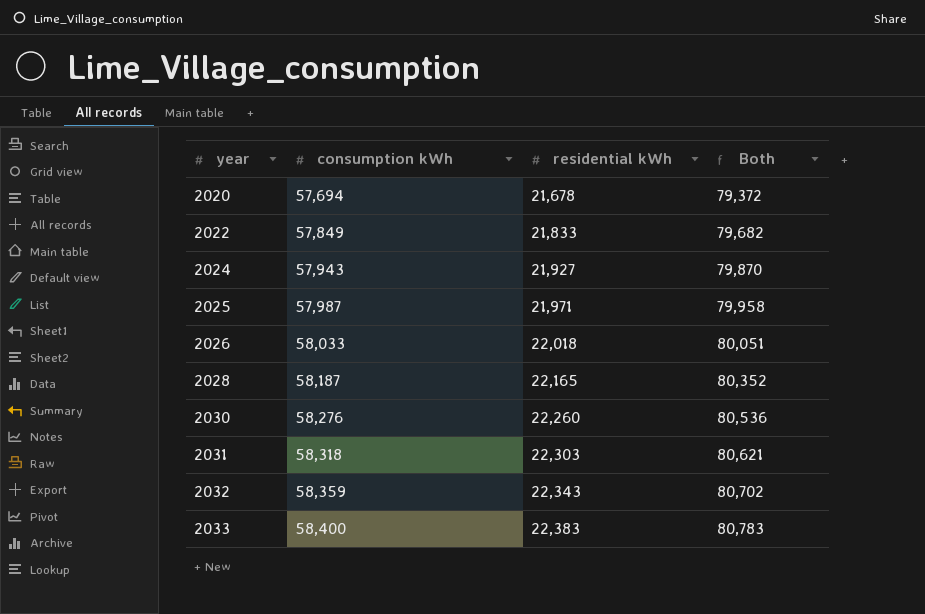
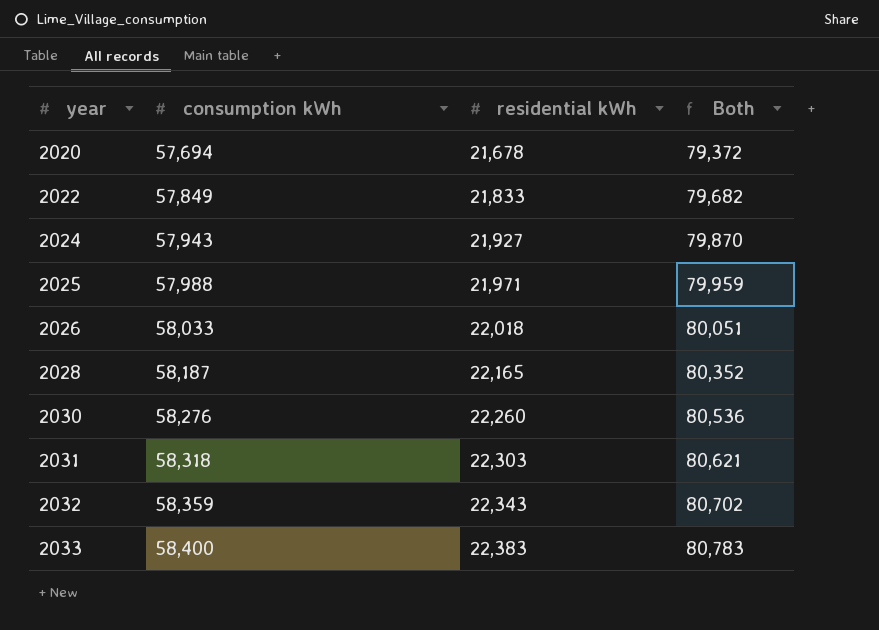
2025 | consumption kWh: 57,987 -> 57,988
2025 | Both: 79,958 -> 79,959

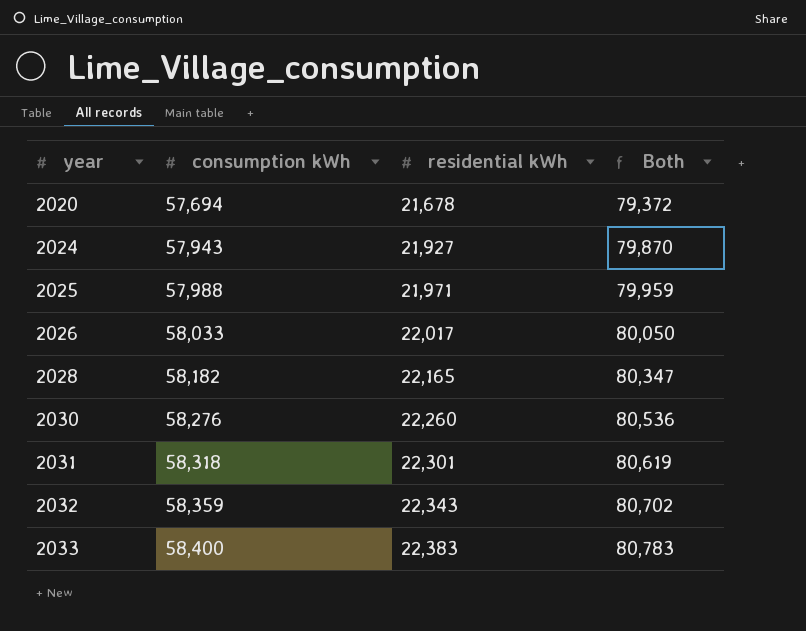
row 2022: 57,849 | 21,833 | 79,682 -> none
2026 | residential kWh: 22,018 -> 22,017
2026 | Both: 80,051 -> 80,050
2028 | consumption kWh: 58,187 -> 58,182
2028 | Both: 80,352 -> 80,347
2031 | residential kWh: 22,303 -> 22,301
2031 | Both: 80,621 -> 80,619

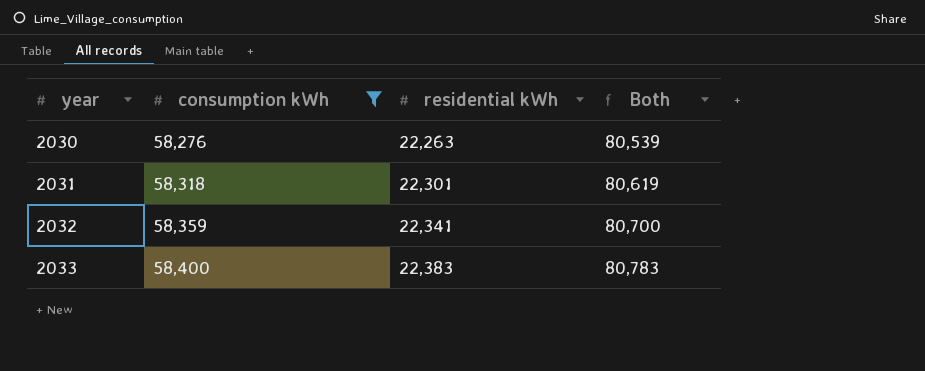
filter: none -> consumption kWh >= 58,276
2030 | residential kWh: 22,260 -> 22,263
2030 | Both: 80,536 -> 80,539
2032 | residential kWh: 22,343 -> 22,341
2032 | Both: 80,702 -> 80,700

